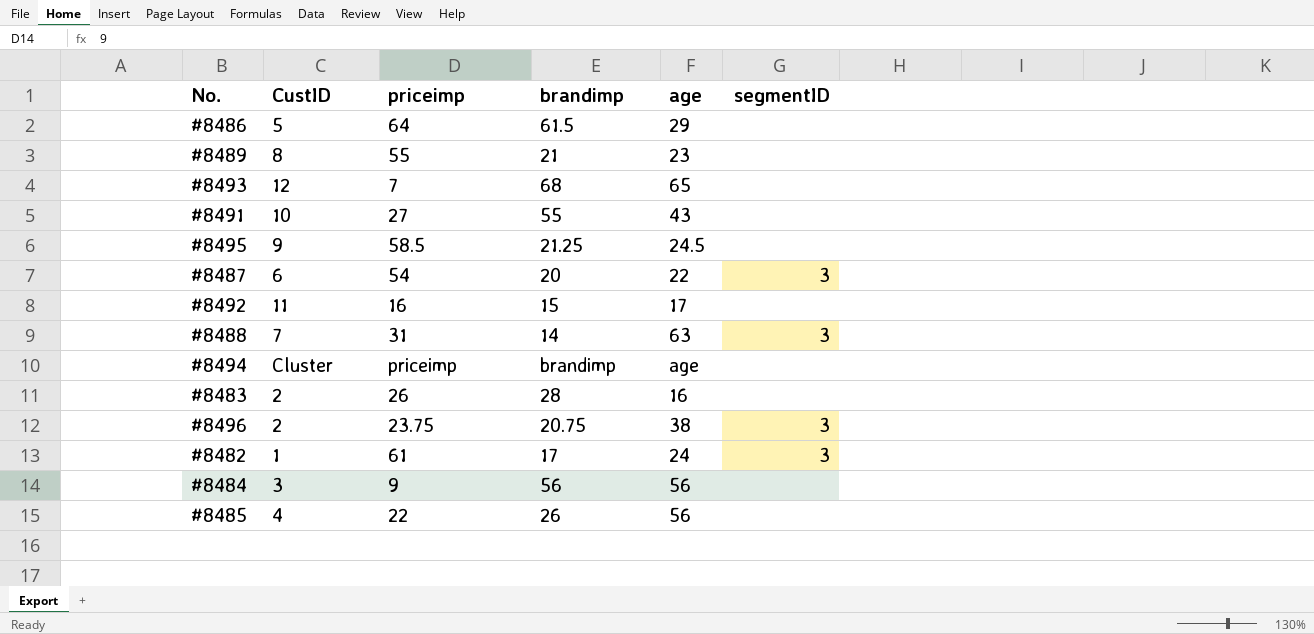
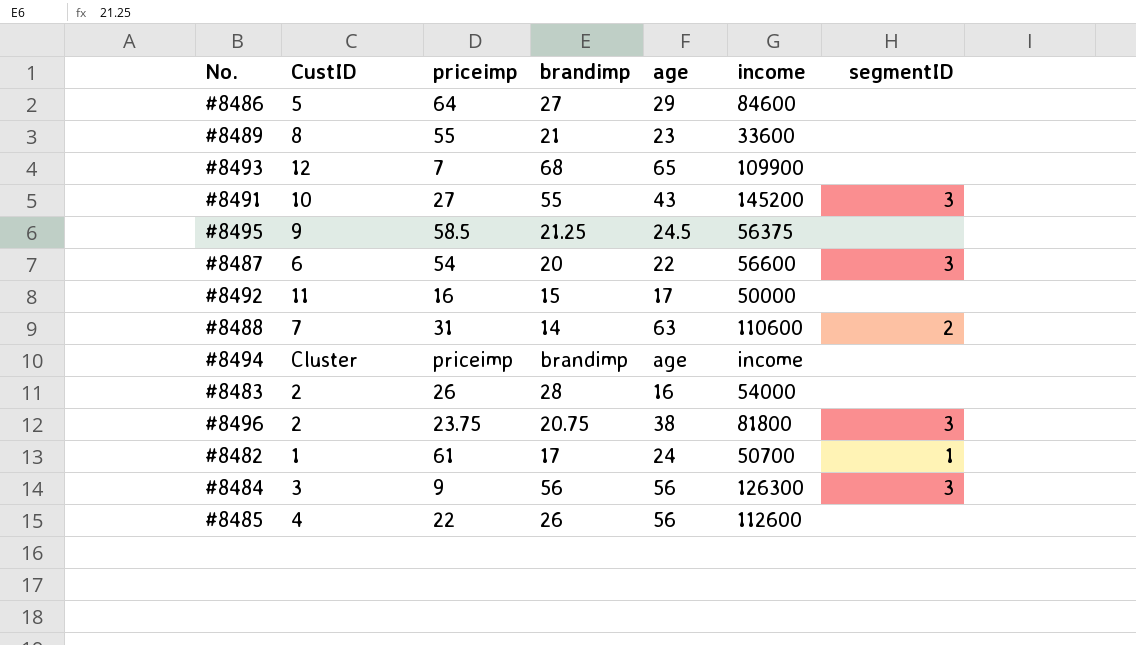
column income | position: none -> 6
#8486 | brandimp: 61.5 -> 27
#8491 | segmentID: none -> 3
#8488 | segmentID: 3 -> 2
#8482 | segmentID: 3 -> 1
#8484 | segmentID: none -> 3

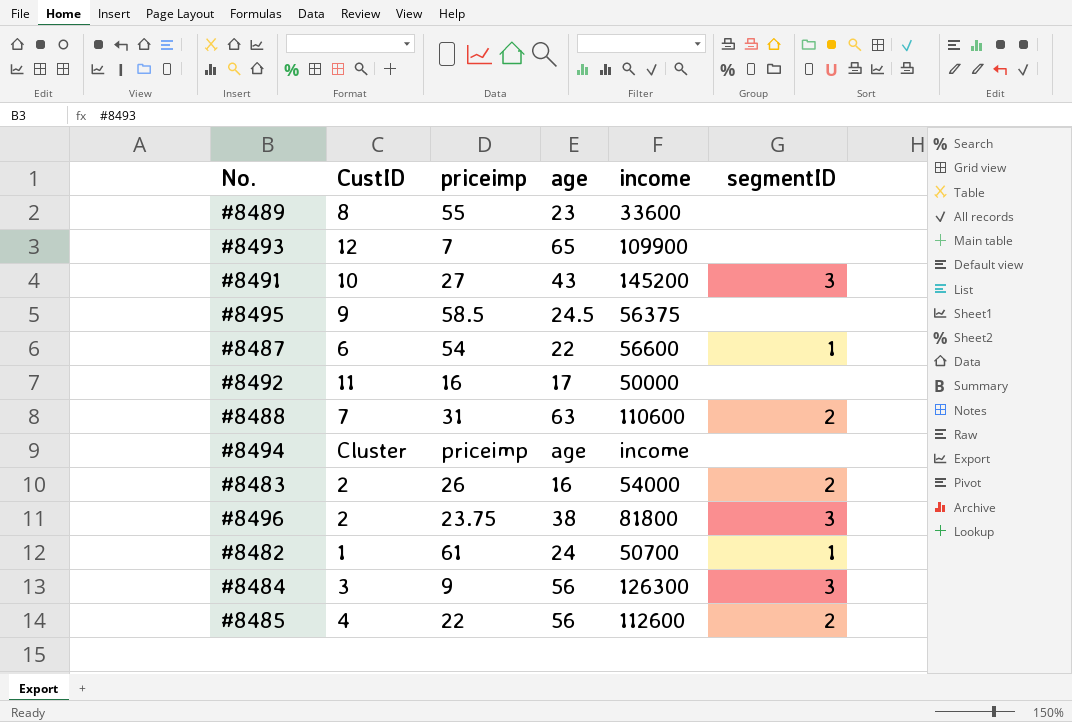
column brandimp | position: 4 -> none
row #8486: 5 | 64 | 27 | 29 | 84600 | none -> none
#8487 | segmentID: 3 -> 1
#8483 | segmentID: none -> 2
#8485 | segmentID: none -> 2

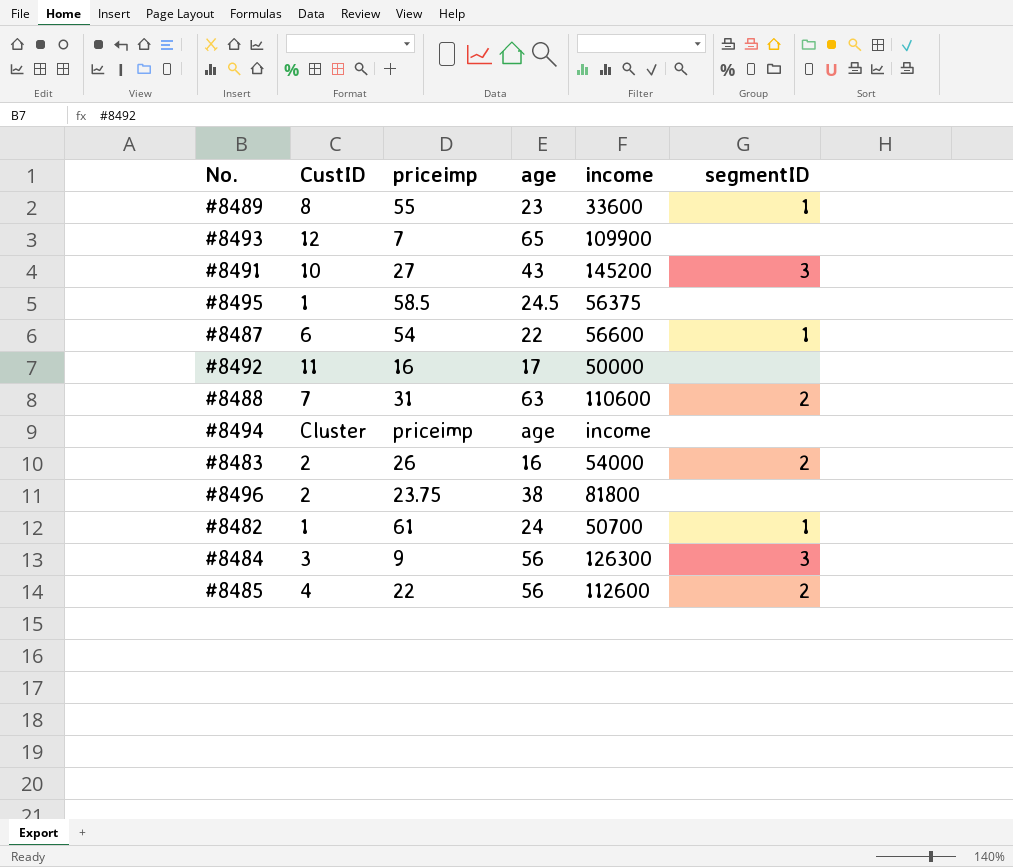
#8489 | segmentID: none -> 1
#8495 | CustID: 9 -> 1
#8496 | segmentID: 3 -> none

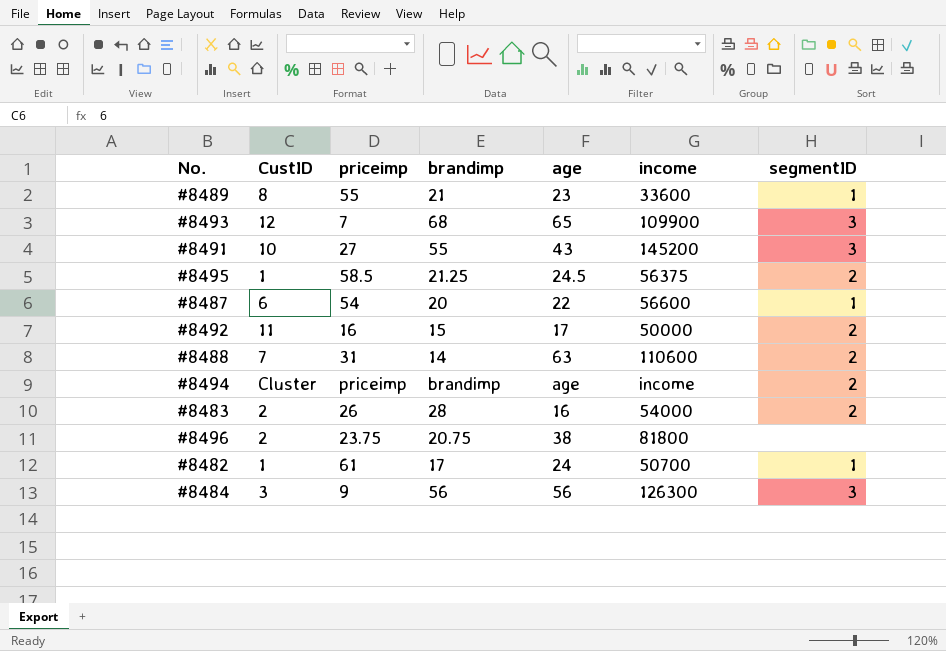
column brandimp | position: none -> 4
row #8485: 4 | 22 | 56 | 112600 | 2 -> none
#8493 | segmentID: none -> 3
#8495 | segmentID: none -> 2
#8492 | segmentID: none -> 2
#8494 | segmentID: none -> 2

